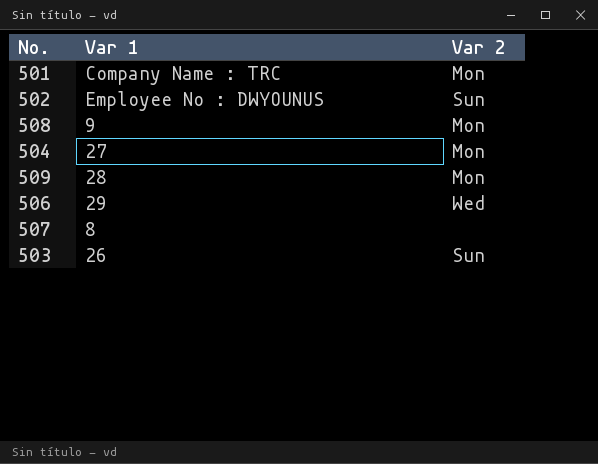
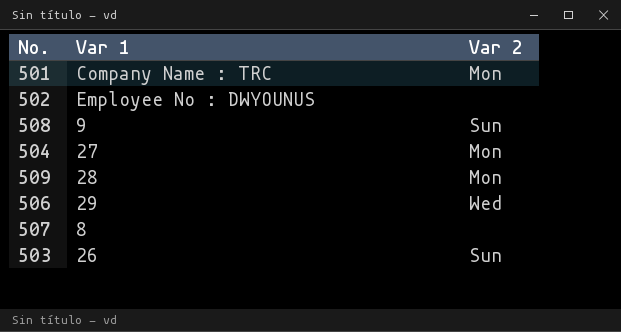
502 | Var 2: Sun -> none
508 | Var 2: Mon -> Sun

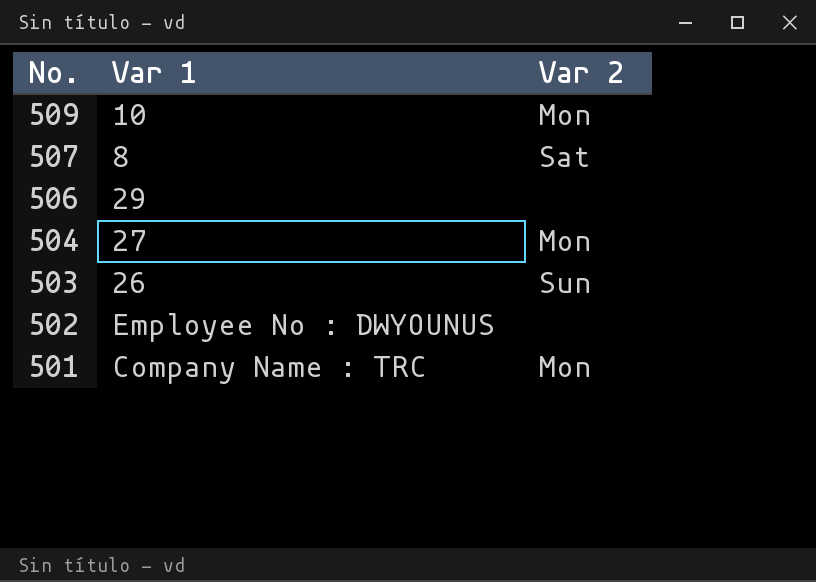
row order: none -> No. descending
row 508: 9 | Sun -> none
509 | Var 1: 28 -> 10
507 | Var 2: none -> Sat
506 | Var 2: Wed -> none

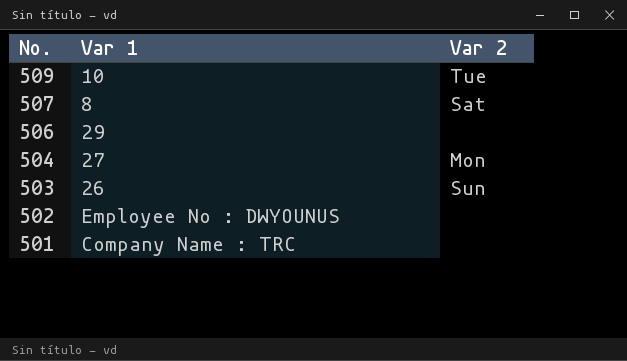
509 | Var 2: Mon -> Tue
501 | Var 2: Mon -> none

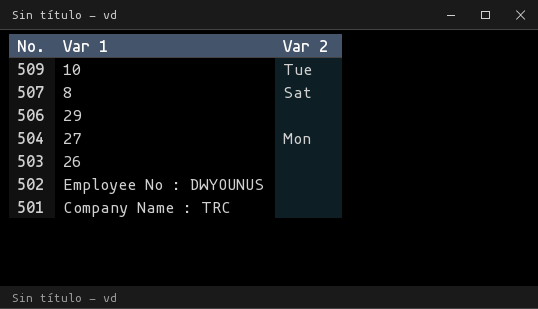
503 | Var 2: Sun -> none

